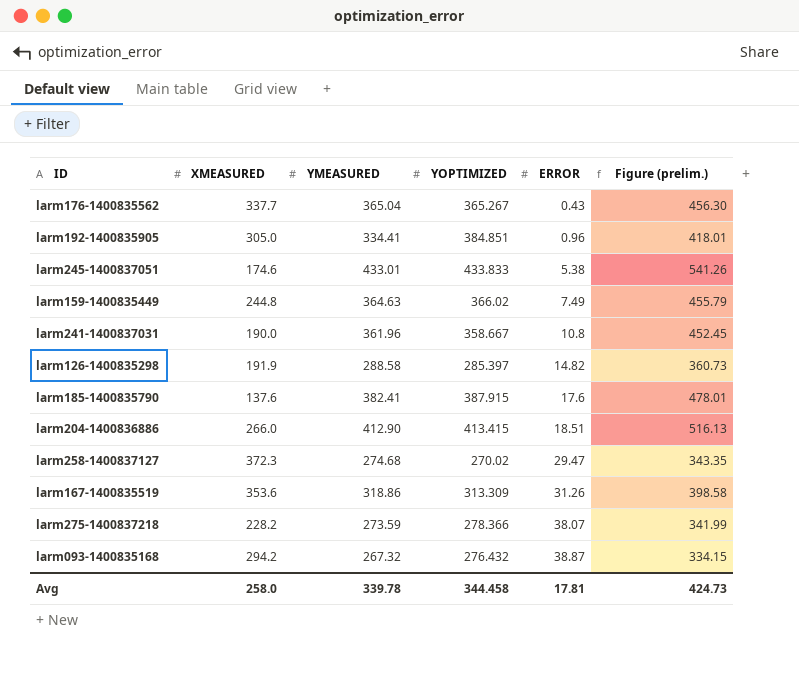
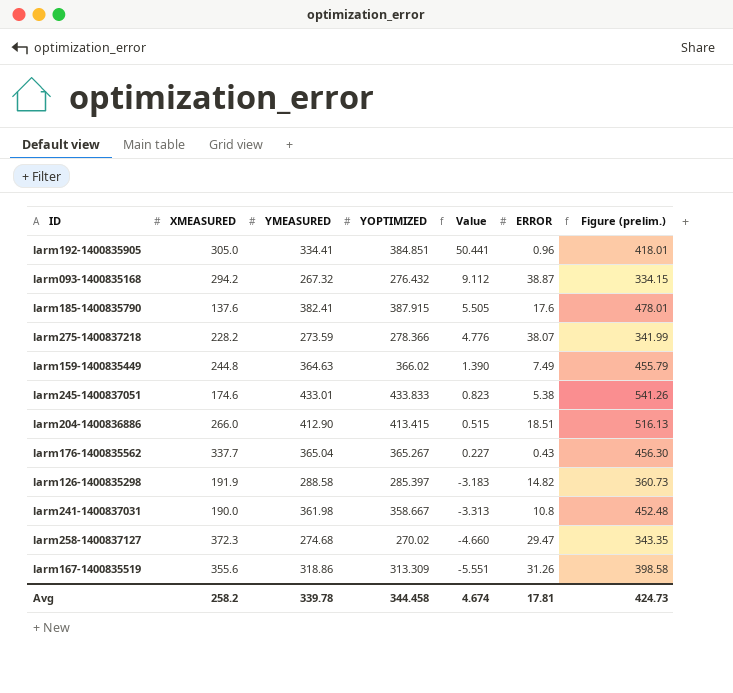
row order: ERROR ascending -> Value descending
column Value | formula: none -> [YOPTIMIZED] - [YMEASURED]
larm241-1400837031 | YMEASURED: 361.96 -> 361.98
larm241-1400837031 | Figure (prelim.): 452.45 -> 452.48
larm167-1400835519 | XMEASURED: 353.6 -> 355.6
Avg | XMEASURED: 258.0 -> 258.2

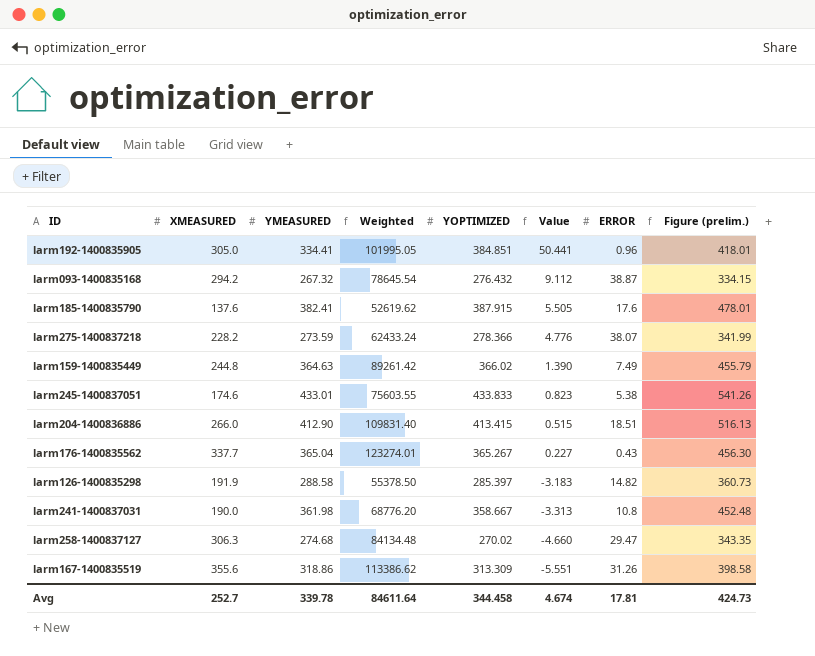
column Weighted | formula: none -> [XMEASURED] * [YMEASURED]
larm258-1400837127 | XMEASURED: 372.3 -> 306.3
Avg | XMEASURED: 258.2 -> 252.7

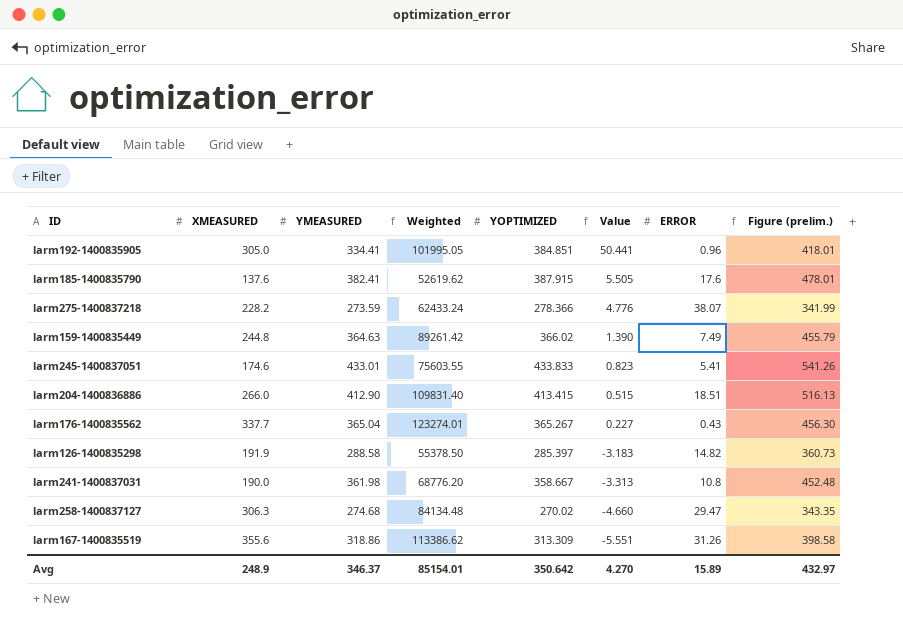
row larm093-1400835168: 294.2 | 267.32 | 78645.54 | 276.432 | 9.112 | 38.87 | 334.15 -> none
larm245-1400837051 | ERROR: 5.38 -> 5.41
Avg | XMEASURED: 252.7 -> 248.9
Avg | YMEASURED: 339.78 -> 346.37
Avg | Weighted: 84611.64 -> 85154.01
Avg | YOPTIMIZED: 344.458 -> 350.642
Avg | Value: 4.674 -> 4.270
Avg | ERROR: 17.81 -> 15.89
Avg | Figure (prelim.): 424.73 -> 432.97

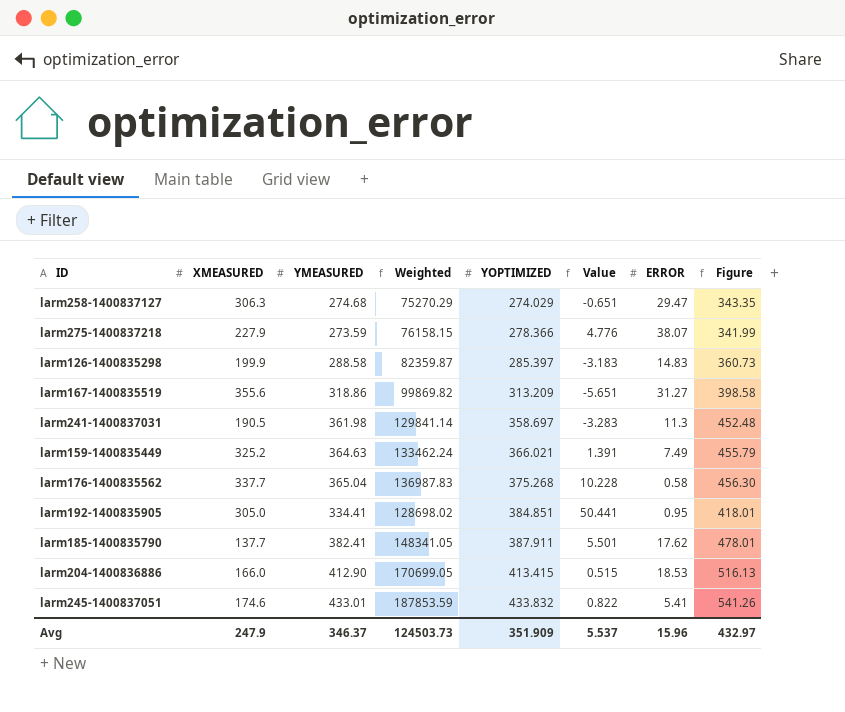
row order: Value descending -> YOPTIMIZED ascending
column Weighted | formula: [XMEASURED] * [YMEASURED] -> [YMEASURED] * [YOPTIMIZED]
column name: Figure (prelim.) -> Figure
larm258-1400837127 | YOPTIMIZED: 270.02 -> 274.029
larm258-1400837127 | Value: -4.660 -> -0.651
larm275-1400837218 | XMEASURED: 228.2 -> 227.9
larm126-1400835298 | XMEASURED: 191.9 -> 199.9
larm126-1400835298 | ERROR: 14.82 -> 14.83
larm167-1400835519 | YOPTIMIZED: 313.309 -> 313.209
larm167-1400835519 | Value: -5.551 -> -5.651
larm167-1400835519 | ERROR: 31.26 -> 31.27
larm241-1400837031 | XMEASURED: 190.0 -> 190.5
larm241-1400837031 | YOPTIMIZED: 358.667 -> 358.697
larm241-1400837031 | Value: -3.313 -> -3.283
larm241-1400837031 | ERROR: 10.8 -> 11.3
larm159-1400835449 | XMEASURED: 244.8 -> 325.2
larm159-1400835449 | YOPTIMIZED: 366.02 -> 366.021
larm159-1400835449 | Value: 1.390 -> 1.391
larm176-1400835562 | YOPTIMIZED: 365.267 -> 375.268
larm176-1400835562 | Value: 0.227 -> 10.228
larm176-1400835562 | ERROR: 0.43 -> 0.58
larm192-1400835905 | ERROR: 0.96 -> 0.95
larm185-1400835790 | XMEASURED: 137.6 -> 137.7
larm185-1400835790 | YOPTIMIZED: 387.915 -> 387.911
larm185-1400835790 | Value: 5.505 -> 5.501
larm185-1400835790 | ERROR: 17.6 -> 17.62
larm204-1400836886 | XMEASURED: 266.0 -> 166.0
larm204-1400836886 | ERROR: 18.51 -> 18.53
larm245-1400837051 | YOPTIMIZED: 433.833 -> 433.832
larm245-1400837051 | Value: 0.823 -> 0.822
Avg | XMEASURED: 248.9 -> 247.9
Avg | Weighted: 85154.01 -> 124503.73
Avg | YOPTIMIZED: 350.642 -> 351.909
Avg | Value: 4.270 -> 5.537
Avg | ERROR: 15.89 -> 15.96

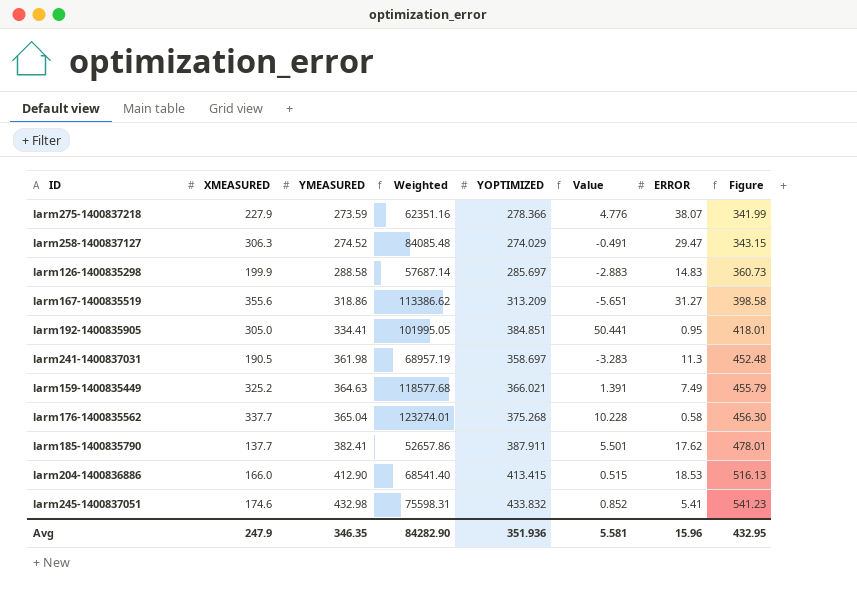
row order: YOPTIMIZED ascending -> YMEASURED ascending
column Weighted | formula: [YMEASURED] * [YOPTIMIZED] -> [XMEASURED] * [YMEASURED]
larm258-1400837127 | YMEASURED: 274.68 -> 274.52
larm258-1400837127 | Value: -0.651 -> -0.491
larm258-1400837127 | Figure: 343.35 -> 343.15
larm126-1400835298 | YOPTIMIZED: 285.397 -> 285.697
larm126-1400835298 | Value: -3.183 -> -2.883
larm245-1400837051 | YMEASURED: 433.01 -> 432.98
larm245-1400837051 | Value: 0.822 -> 0.852
larm245-1400837051 | Figure: 541.26 -> 541.23
Avg | YMEASURED: 346.37 -> 346.35
Avg | Weighted: 124503.73 -> 84282.90
Avg | YOPTIMIZED: 351.909 -> 351.936
Avg | Value: 5.537 -> 5.581
Avg | Figure: 432.97 -> 432.95

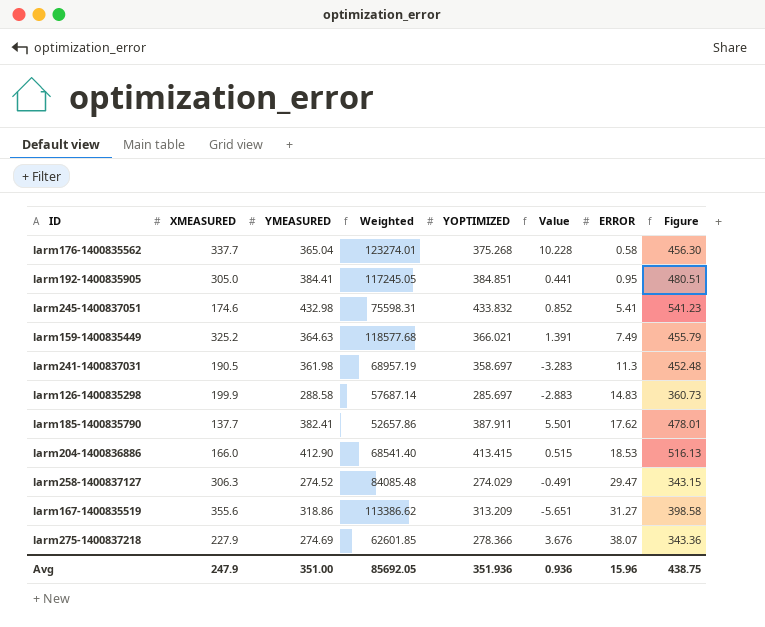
row order: YMEASURED ascending -> ERROR ascending
larm192-1400835905 | YMEASURED: 334.41 -> 384.41
larm192-1400835905 | Weighted: 101995.05 -> 117245.05
larm192-1400835905 | Value: 50.441 -> 0.441
larm192-1400835905 | Figure: 418.01 -> 480.51
larm275-1400837218 | YMEASURED: 273.59 -> 274.69
larm275-1400837218 | Weighted: 62351.16 -> 62601.85
larm275-1400837218 | Value: 4.776 -> 3.676
larm275-1400837218 | Figure: 341.99 -> 343.36
Avg | YMEASURED: 346.35 -> 351.00
Avg | Weighted: 84282.90 -> 85692.05
Avg | Value: 5.581 -> 0.936
Avg | Figure: 432.95 -> 438.75

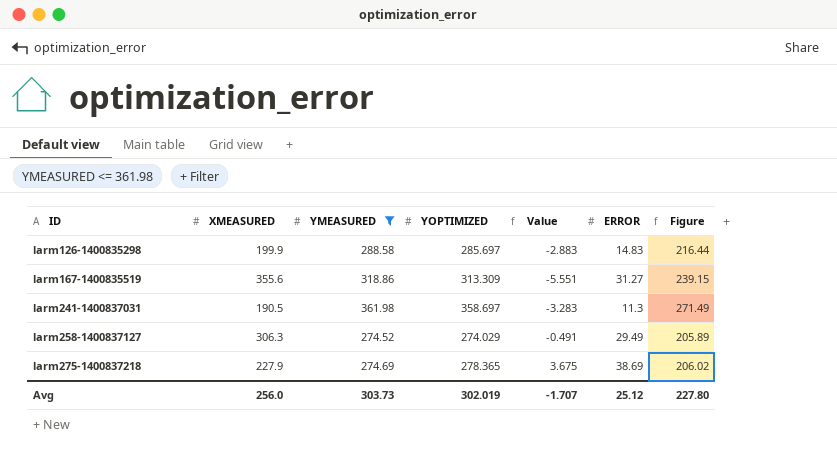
filter: none -> YMEASURED <= 361.98
row order: ERROR ascending -> ID ascending
column Weighted | formula: [XMEASURED] * [YMEASURED] -> none
column Figure | formula: [YMEASURED] * 1.25 -> [YMEASURED] * 0.75
larm167-1400835519 | YOPTIMIZED: 313.209 -> 313.309
larm167-1400835519 | Value: -5.651 -> -5.551
larm258-1400837127 | ERROR: 29.47 -> 29.49
larm275-1400837218 | YOPTIMIZED: 278.366 -> 278.365
larm275-1400837218 | Value: 3.676 -> 3.675
larm275-1400837218 | ERROR: 38.07 -> 38.69
Avg | XMEASURED: 247.9 -> 256.0
Avg | YMEASURED: 351.00 -> 303.73
Avg | YOPTIMIZED: 351.936 -> 302.019
Avg | Value: 0.936 -> -1.707
Avg | ERROR: 15.96 -> 25.12
Avg | Figure: 438.75 -> 227.80

